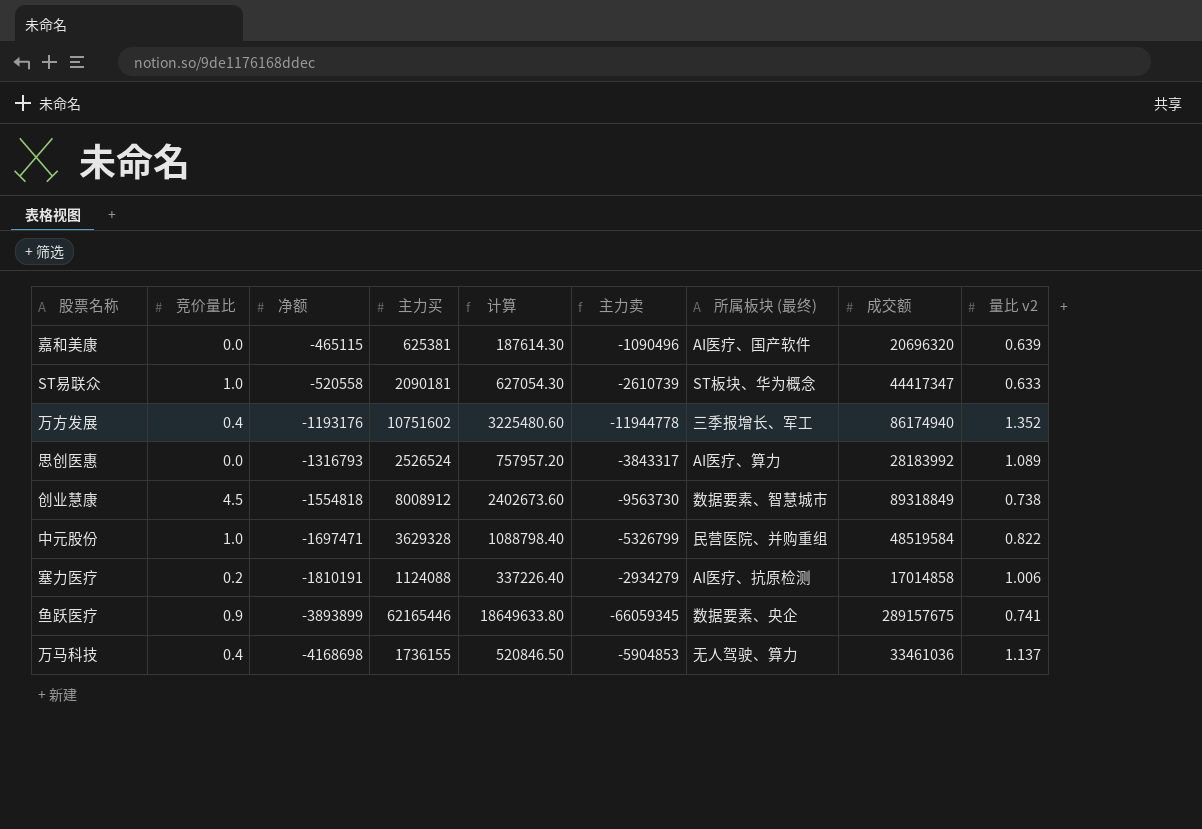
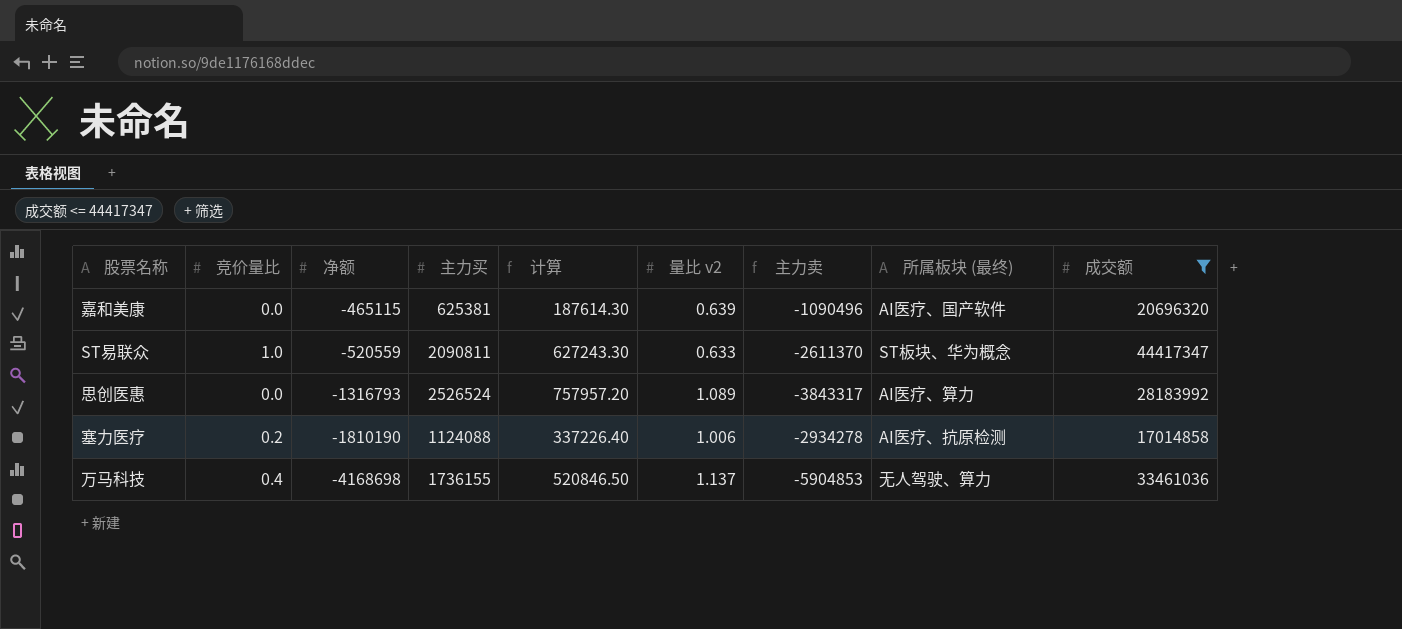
filter: none -> 成交额 <= 44417347
column 量比 v2 | position: 9 -> 6
ST易联众 | 净额: -520558 -> -520559
ST易联众 | 主力买: 2090181 -> 2090811
ST易联众 | 计算: 627054.30 -> 627243.30
ST易联众 | 主力卖: -2610739 -> -2611370
塞力医疗 | 净额: -1810191 -> -1810190
塞力医疗 | 主力卖: -2934279 -> -2934278

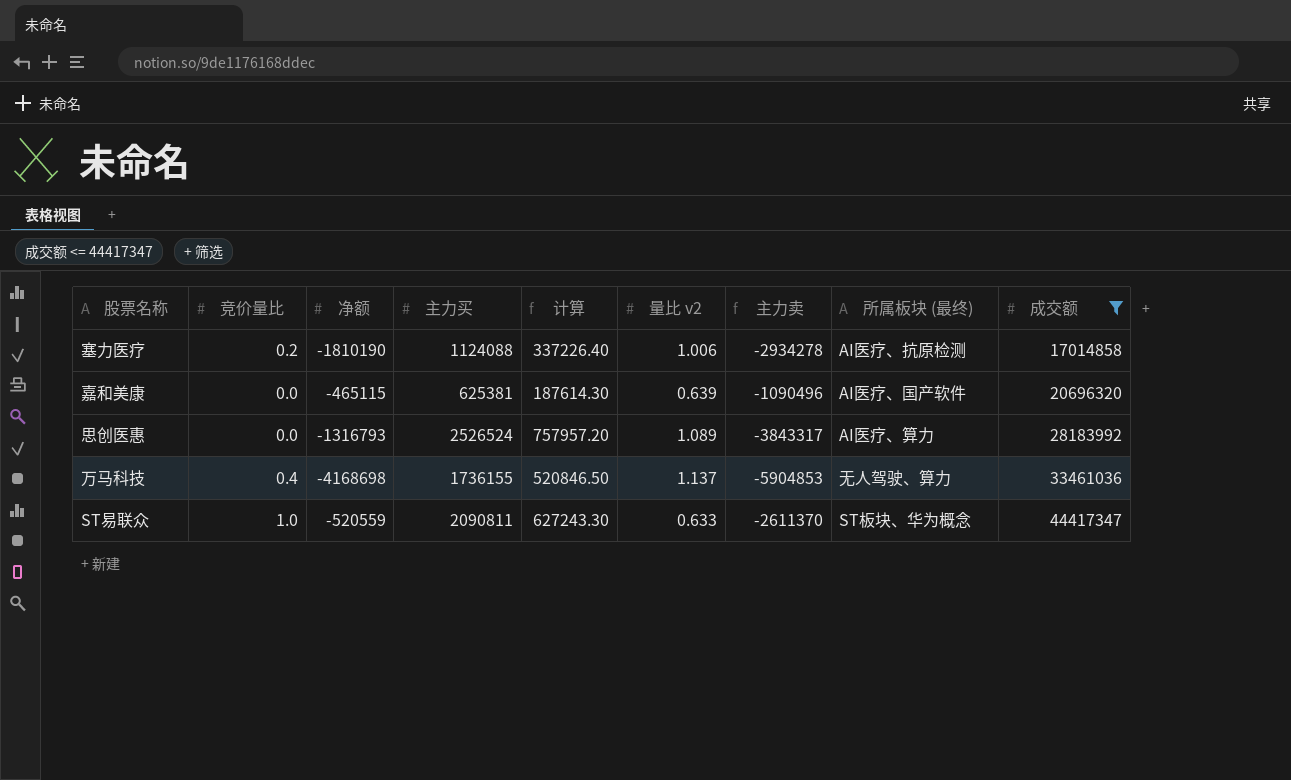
row order: 净额 descending -> 成交额 ascending

